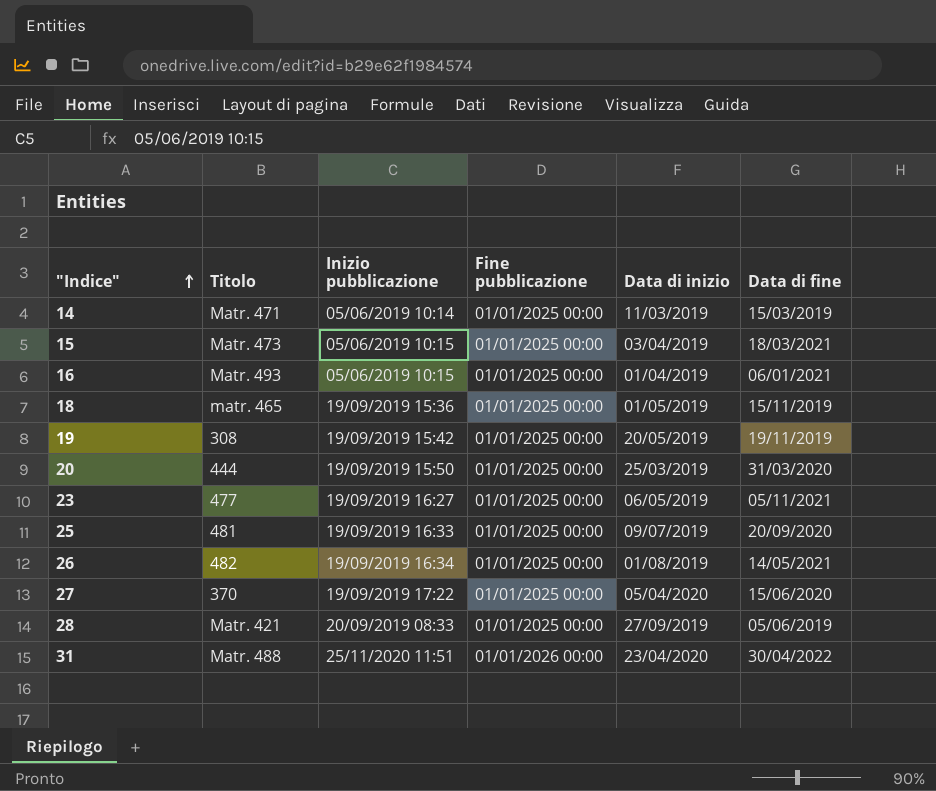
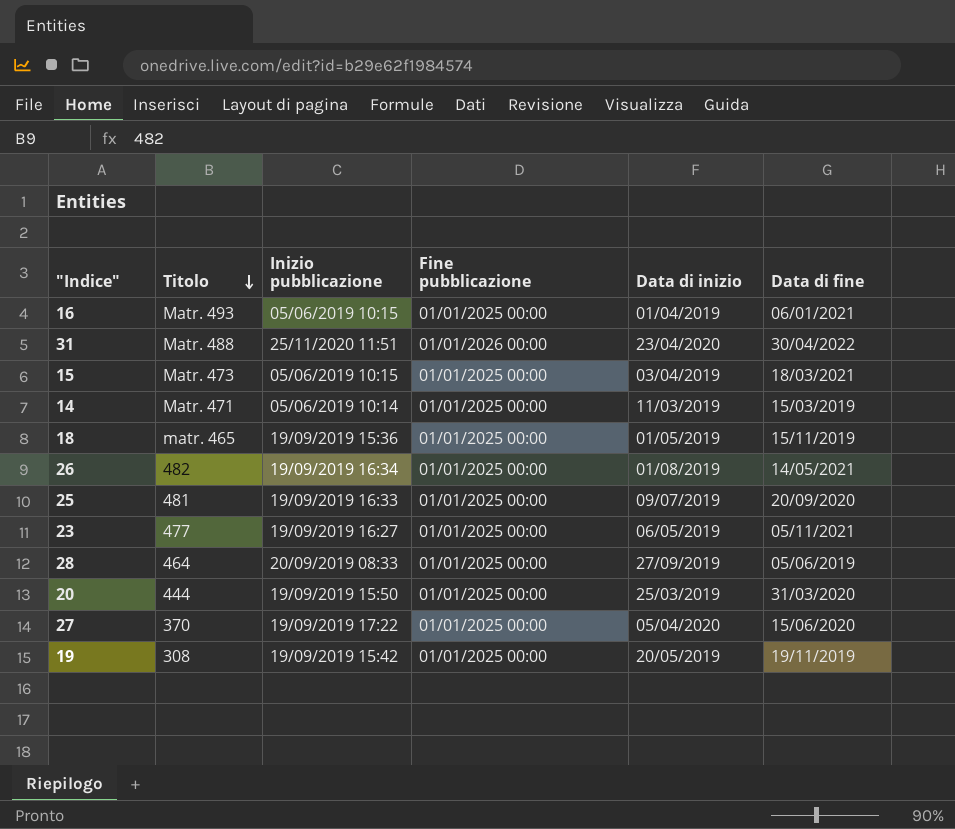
row order: "Indice" ascending -> Titolo descending
28 | Titolo: Matr. 421 -> 464

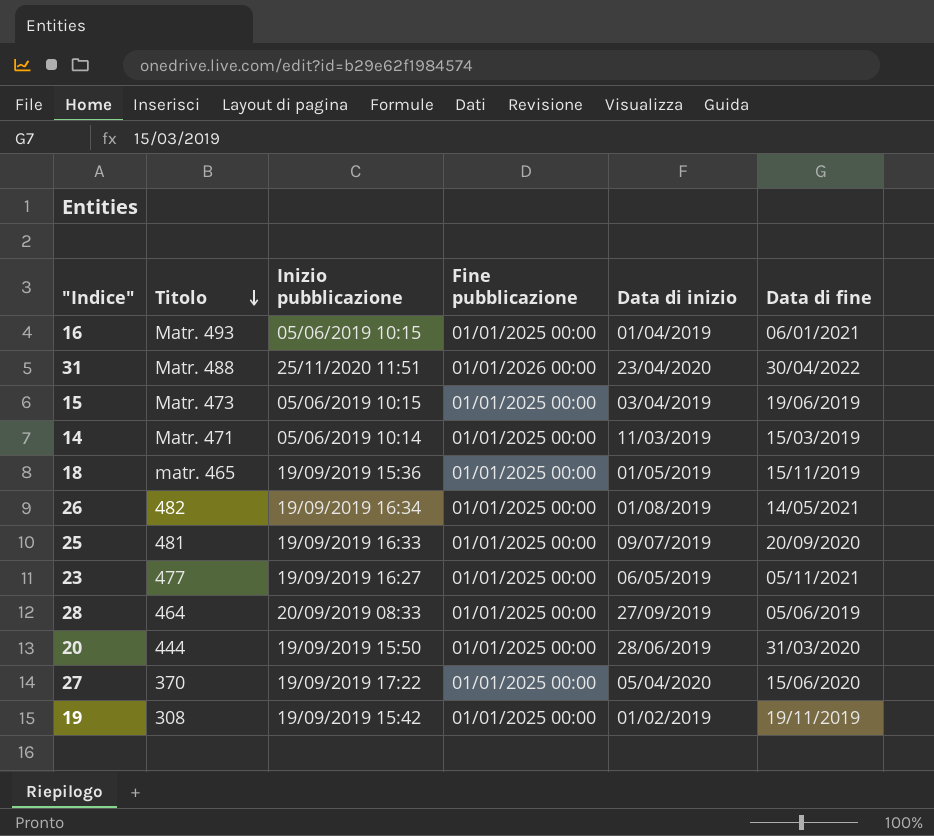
15 | Data di fine: 18/03/2021 -> 19/06/2019
20 | Data di inizio: 25/03/2019 -> 28/06/2019
19 | Data di inizio: 20/05/2019 -> 01/02/2019

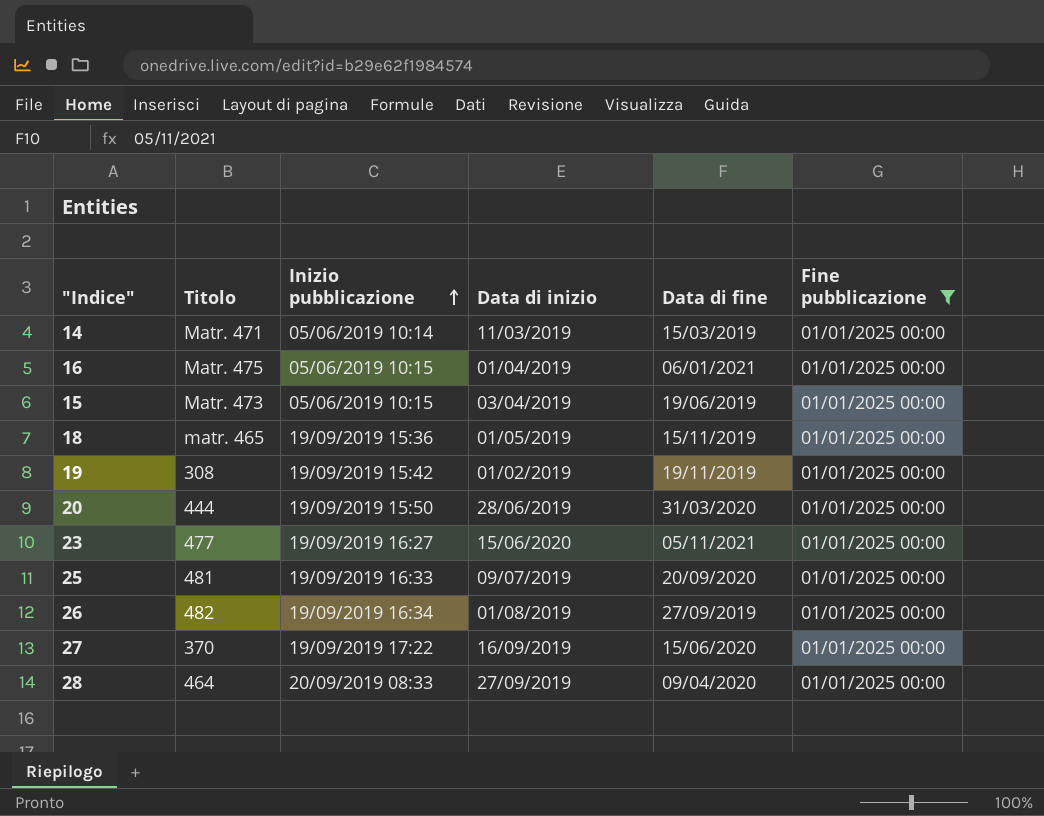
filter: none -> Fine pubblicazione = 01/01/2025 00:00
row order: Titolo descending -> Inizio pubblicazione ascending
column Fine pubblicazione | position: 4 -> 6
16 | Titolo: Matr. 493 -> Matr. 475
23 | Data di inizio: 06/05/2019 -> 15/06/2020
26 | Data di fine: 14/05/2021 -> 27/09/2019
27 | Data di inizio: 05/04/2020 -> 16/09/2019
28 | Data di fine: 05/06/2019 -> 09/04/2020

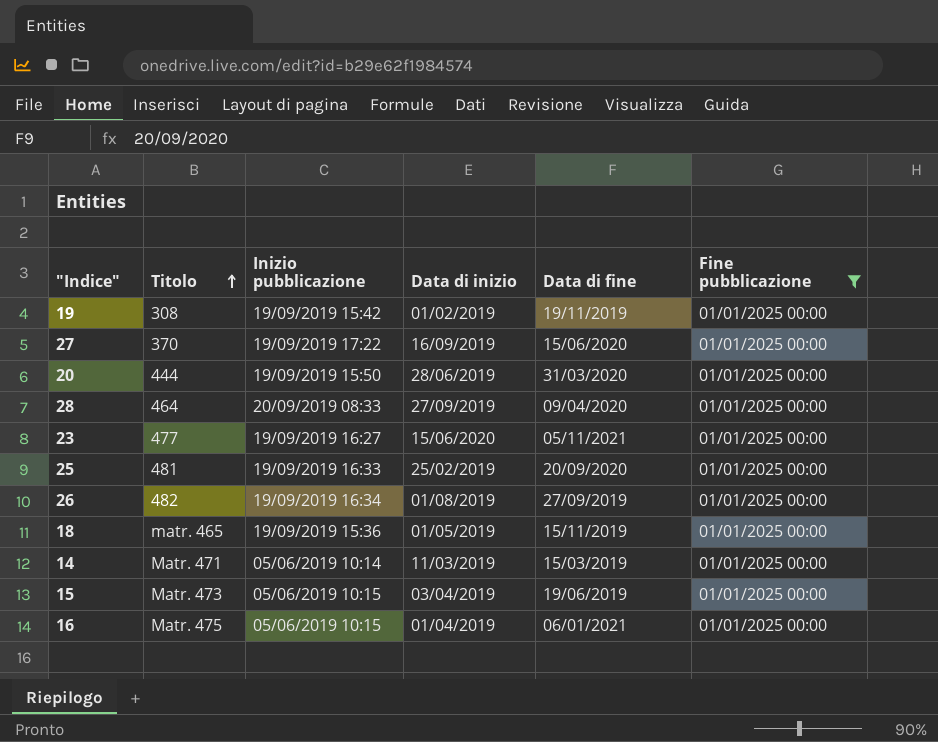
row order: Inizio pubblicazione ascending -> Titolo ascending
25 | Data di inizio: 09/07/2019 -> 25/02/2019

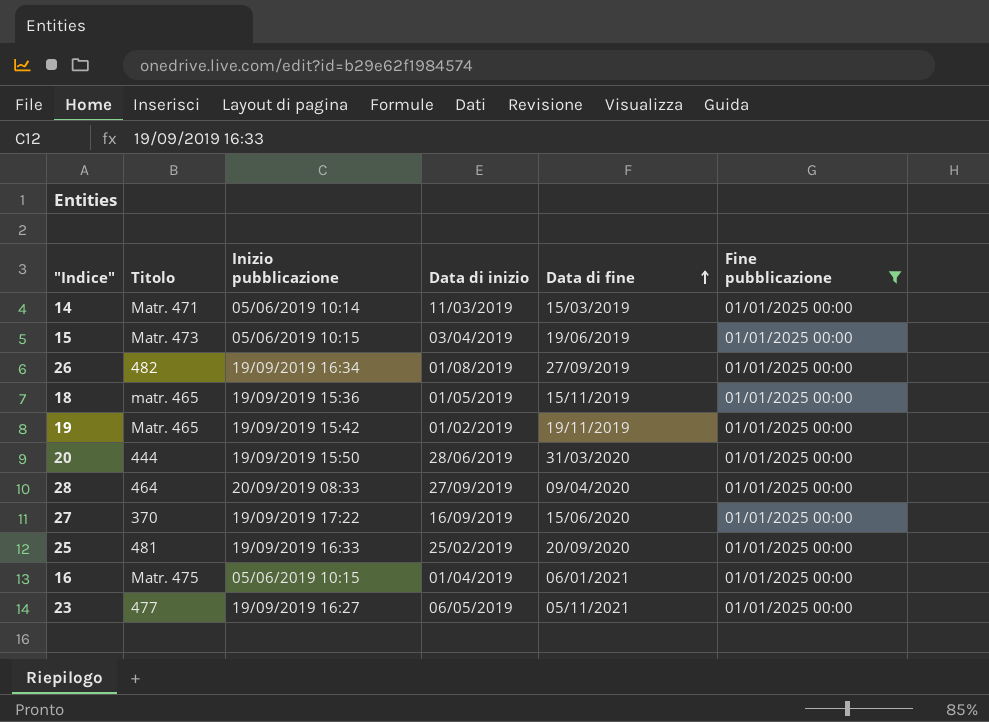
row order: Titolo ascending -> Data di fine ascending
19 | Titolo: 308 -> Matr. 465
23 | Data di inizio: 15/06/2020 -> 06/05/2019

